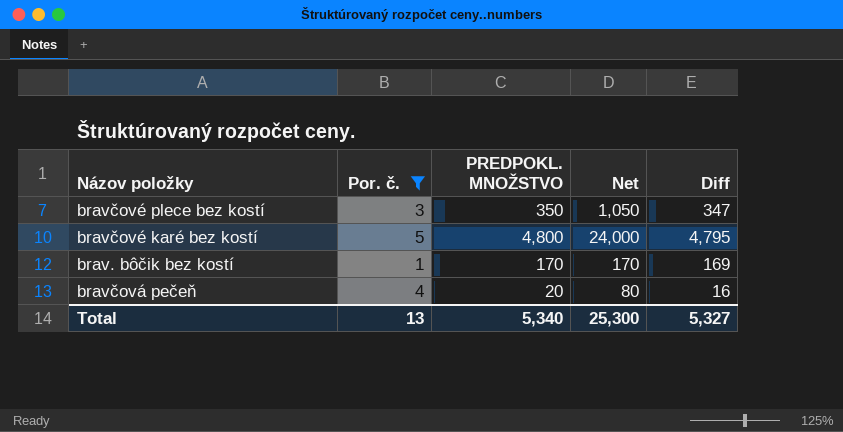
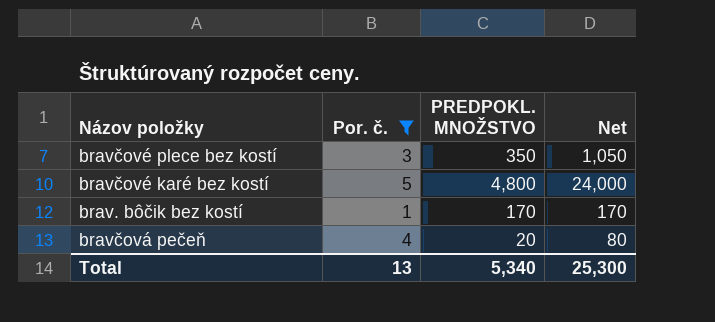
column Diff | formula: [PREDPOKL. MNOŽSTVO] - [Por. č.] -> none

